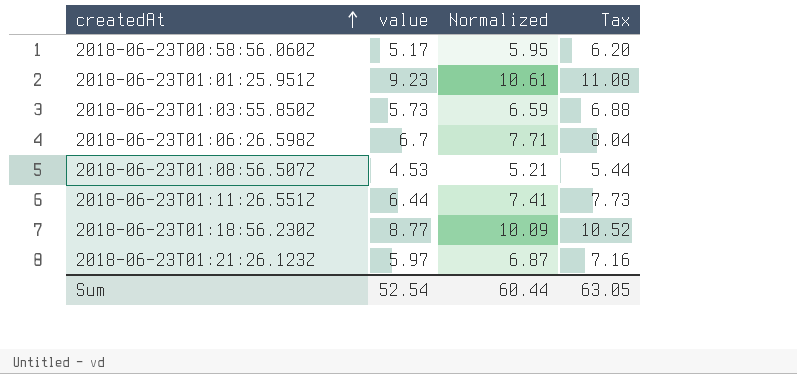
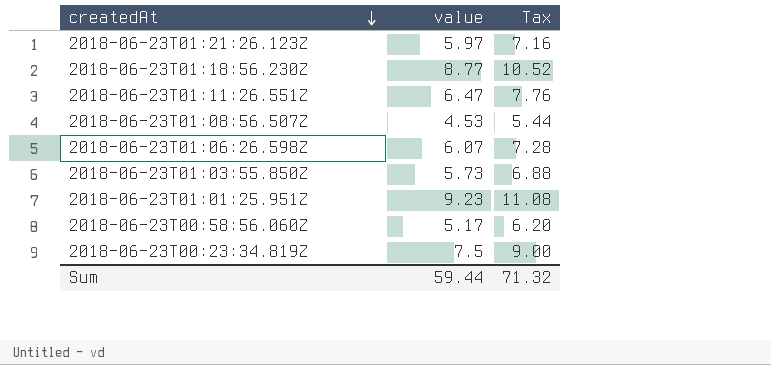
row order: createdAt ascending -> createdAt descending
column Normalized | formula: [value] * 1.15 -> none
2018-06-23T01:11:26.551Z | value: 6.44 -> 6.47
2018-06-23T01:11:26.551Z | Tax: 7.73 -> 7.76
2018-06-23T01:06:26.598Z | value: 6.7 -> 6.07
2018-06-23T01:06:26.598Z | Tax: 8.04 -> 7.28
row 2018-06-23T00:23:34.819Z: none -> 7.5 | 9.00
Sum | value: 52.54 -> 59.44
Sum | Tax: 63.05 -> 71.32

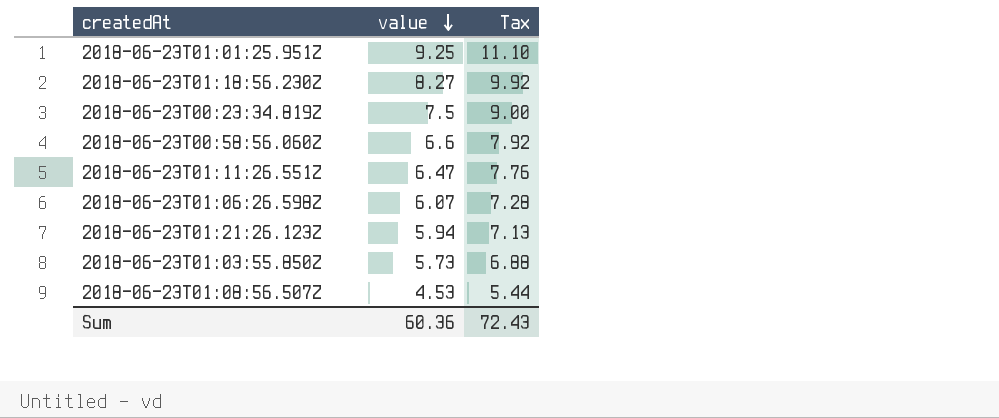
row order: createdAt descending -> value descending
2018-06-23T01:01:25.951Z | value: 9.23 -> 9.25
2018-06-23T01:01:25.951Z | Tax: 11.08 -> 11.10
2018-06-23T01:18:56.230Z | value: 8.77 -> 8.27
2018-06-23T01:18:56.230Z | Tax: 10.52 -> 9.92
2018-06-23T00:58:56.060Z | value: 5.17 -> 6.6
2018-06-23T00:58:56.060Z | Tax: 6.20 -> 7.92
2018-06-23T01:21:26.123Z | value: 5.97 -> 5.94
2018-06-23T01:21:26.123Z | Tax: 7.16 -> 7.13
Sum | value: 59.44 -> 60.36
Sum | Tax: 71.32 -> 72.43

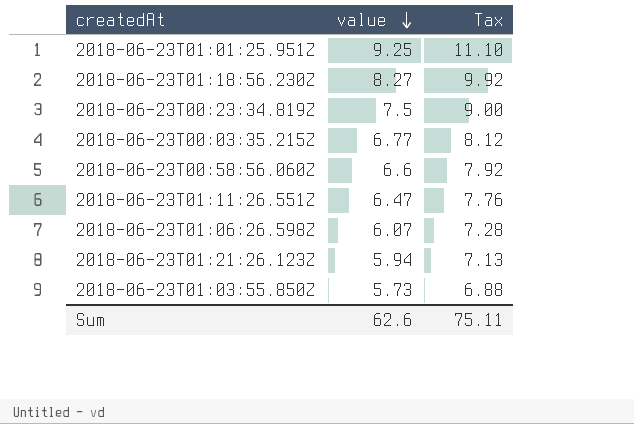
row 2018-06-23T01:08:56.507Z: 4.53 | 5.44 -> none
row 2018-06-23T00:03:35.215Z: none -> 6.77 | 8.12
Sum | value: 60.36 -> 62.6
Sum | Tax: 72.43 -> 75.11

